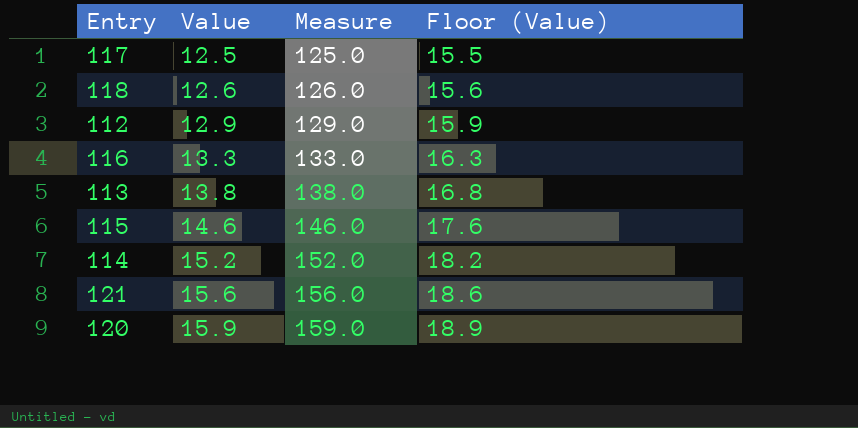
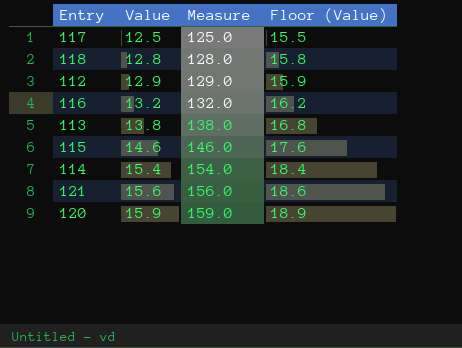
118 | Value: 12.6 -> 12.8
118 | Measure: 126.0 -> 128.0
118 | Floor (Value): 15.6 -> 15.8
116 | Value: 13.3 -> 13.2
116 | Measure: 133.0 -> 132.0
116 | Floor (Value): 16.3 -> 16.2
114 | Value: 15.2 -> 15.4
114 | Measure: 152.0 -> 154.0
114 | Floor (Value): 18.2 -> 18.4

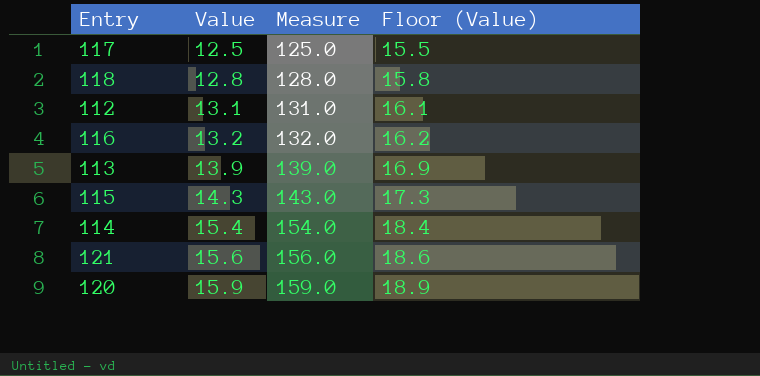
112 | Value: 12.9 -> 13.1
112 | Measure: 129.0 -> 131.0
112 | Floor (Value): 15.9 -> 16.1
113 | Value: 13.8 -> 13.9
113 | Measure: 138.0 -> 139.0
113 | Floor (Value): 16.8 -> 16.9
115 | Value: 14.6 -> 14.3
115 | Measure: 146.0 -> 143.0
115 | Floor (Value): 17.6 -> 17.3

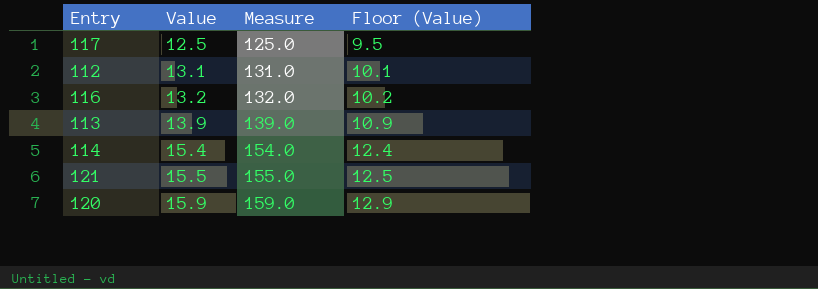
column Floor (Value) | formula: [Value] + 3 -> [Value] - 3
row 118: 12.8 | 128.0 | 15.8 -> none
row 115: 14.3 | 143.0 | 17.3 -> none
121 | Value: 15.6 -> 15.5
121 | Measure: 156.0 -> 155.0

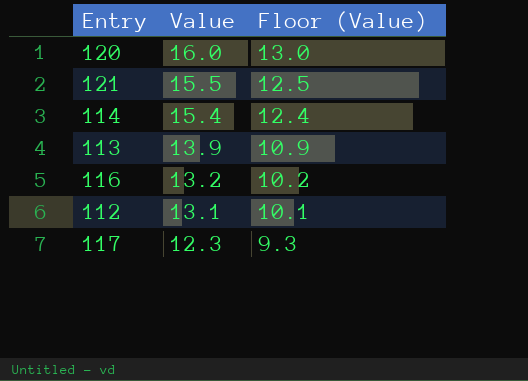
row order: Value ascending -> Value descending
column Measure | formula: [Value] * 10 -> none
120 | Value: 15.9 -> 16.0
120 | Floor (Value): 12.9 -> 13.0
117 | Value: 12.5 -> 12.3
117 | Floor (Value): 9.5 -> 9.3

